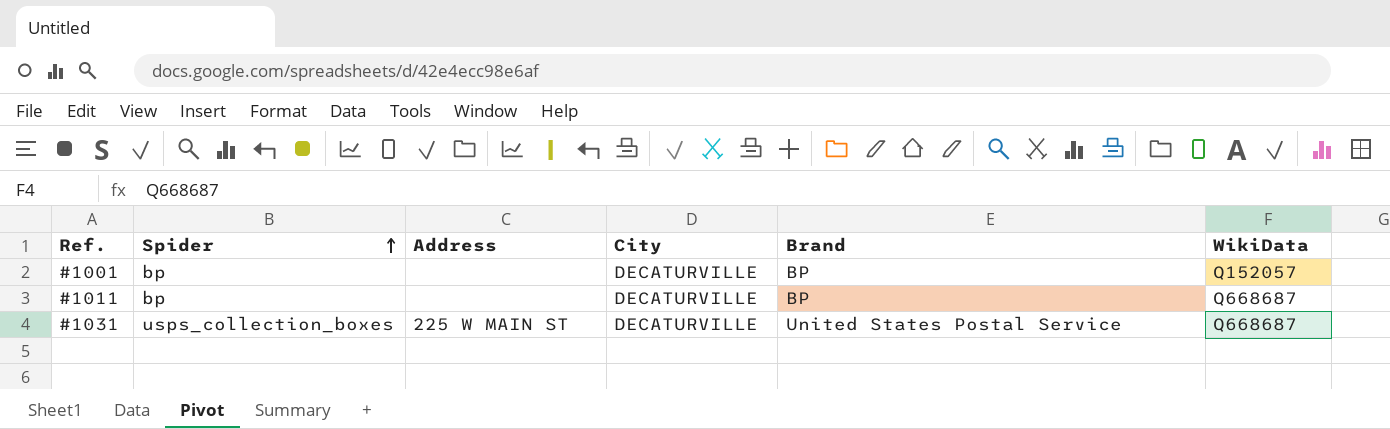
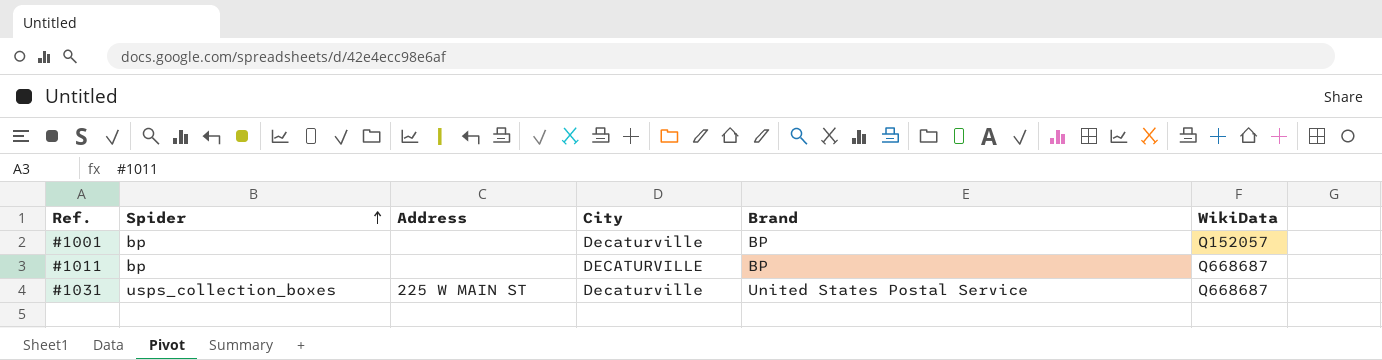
#1001 | City: DECATURVILLE -> Decaturville
#1031 | City: DECATURVILLE -> Decaturville

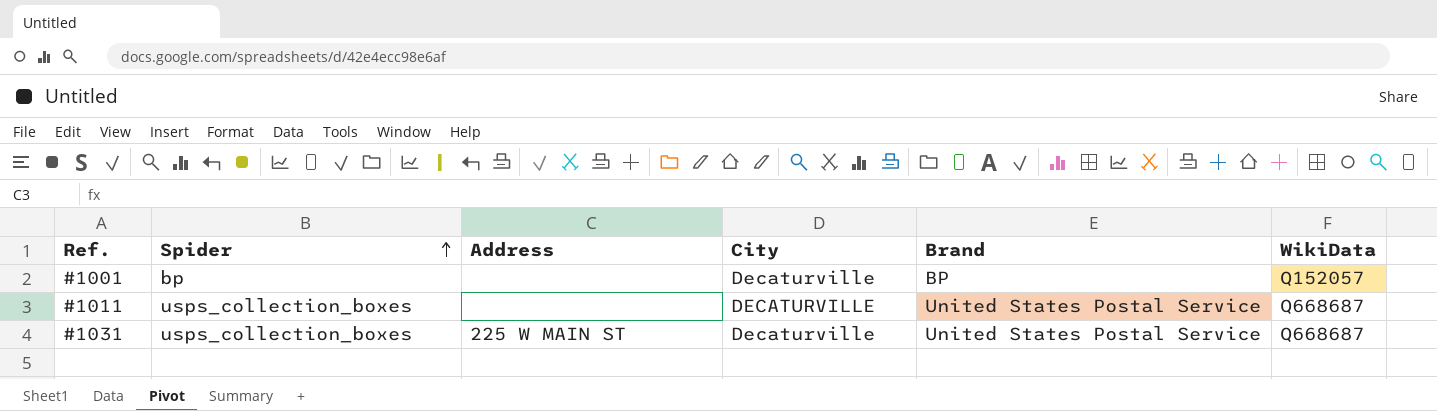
#1011 | Spider: bp -> usps_collection_boxes
#1011 | Brand: BP -> United States Postal Service

